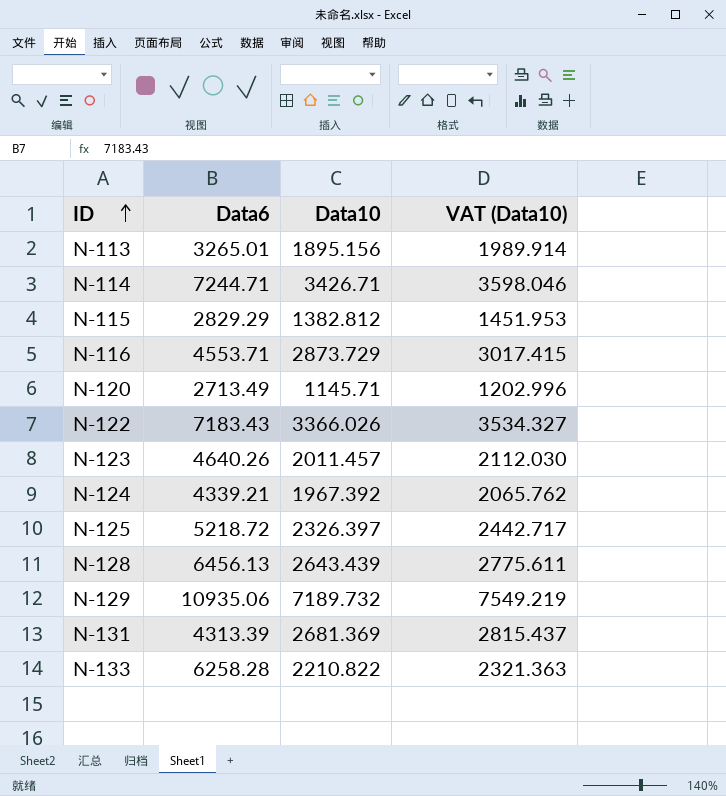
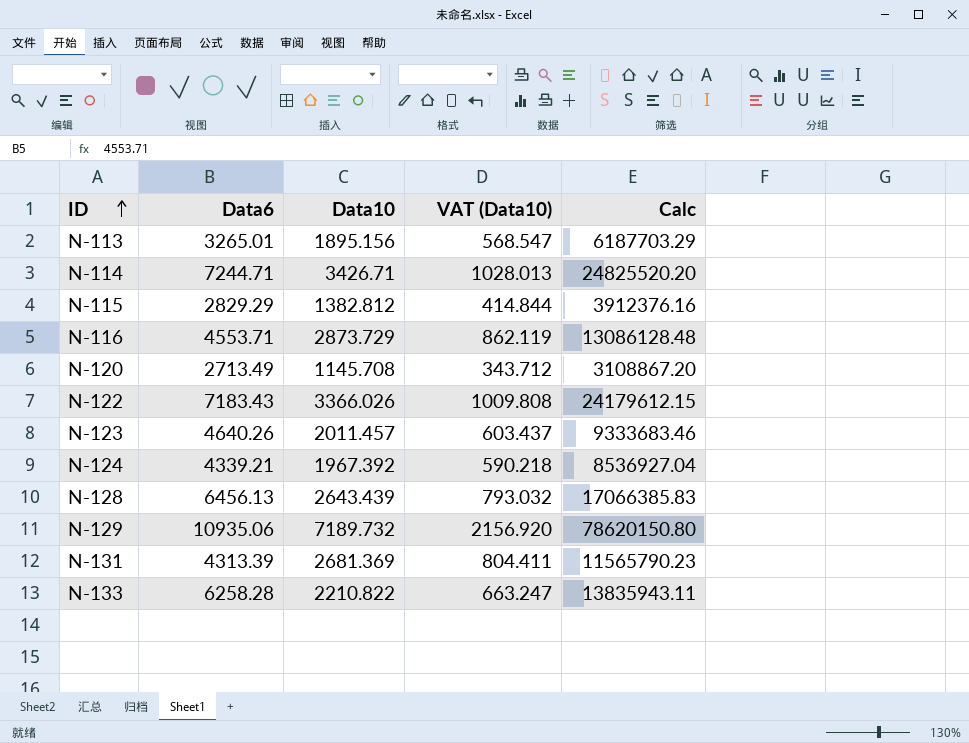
column VAT (Data10) | formula: [Data10] * 1.05 -> [Data10] * 0.3
column Calc | formula: none -> [Data6] * [Data10]
row N-125: 5218.72 | 2326.397 | 2442.717 -> none
N-120 | Data10: 1145.71 -> 1145.708

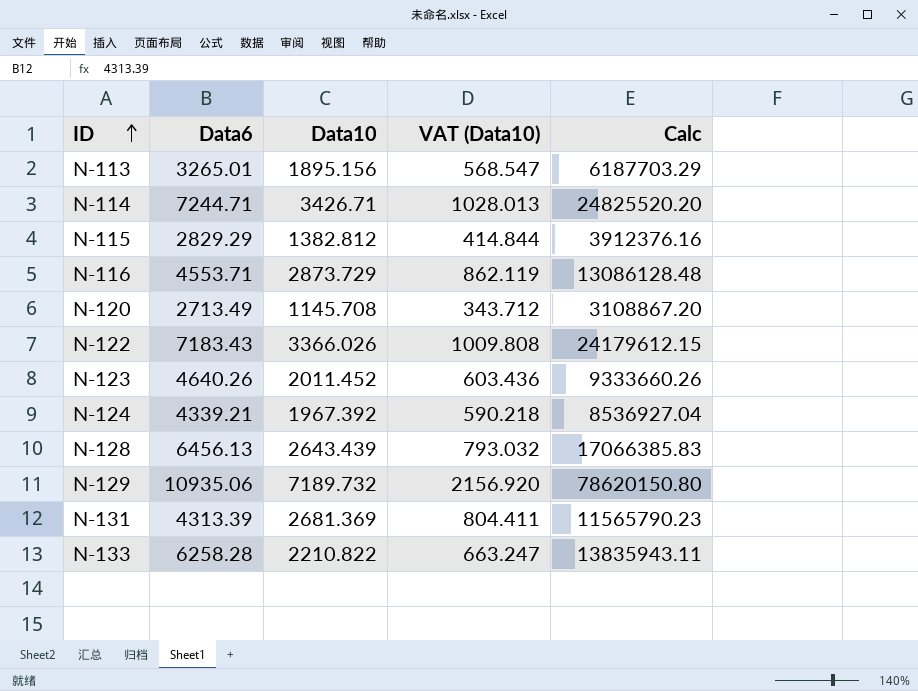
N-123 | Data10: 2011.457 -> 2011.452
N-123 | VAT (Data10): 603.437 -> 603.436
N-123 | Calc: 9333683.46 -> 9333660.26

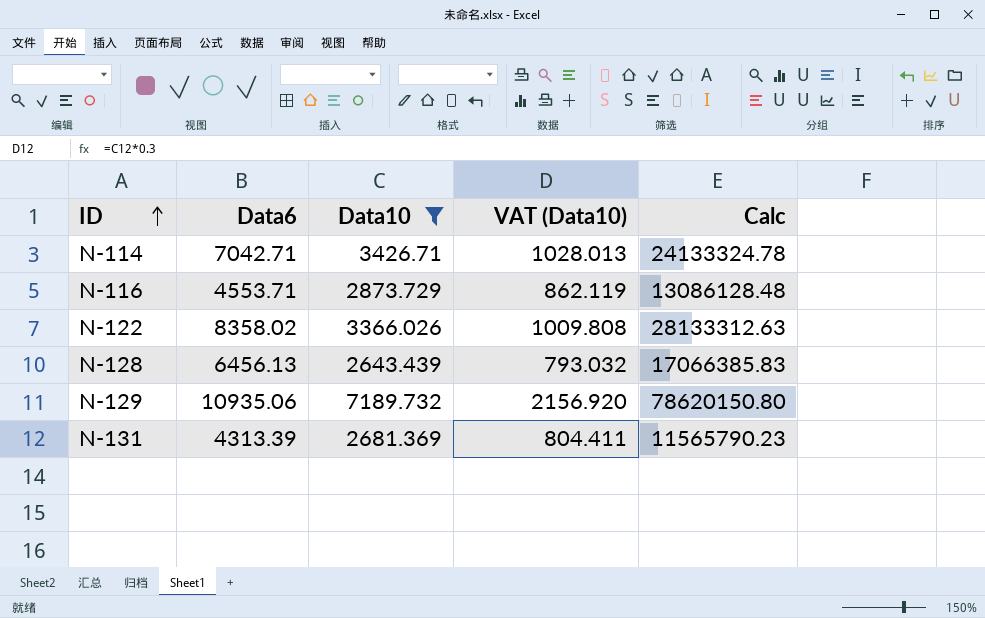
filter: none -> Data10 >= 2643.439
N-114 | Data6: 7244.71 -> 7042.71
N-114 | Calc: 24825520.20 -> 24133324.78
N-122 | Data6: 7183.43 -> 8358.02
N-122 | Calc: 24179612.15 -> 28133312.63

